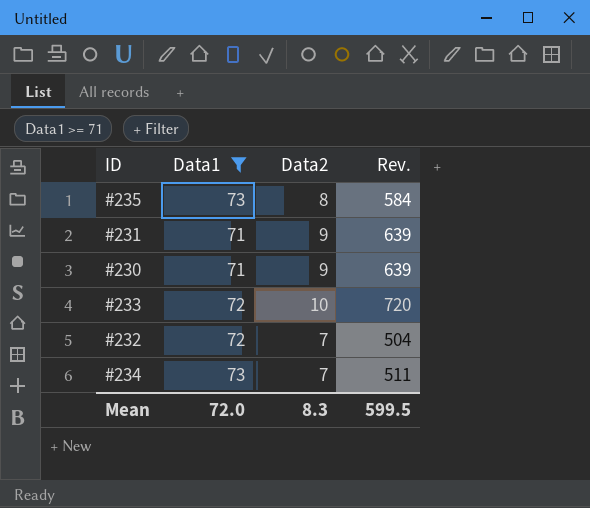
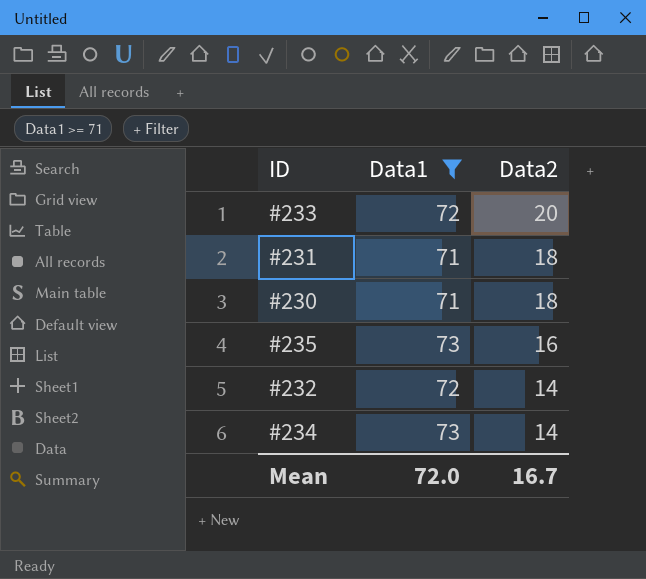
row order: none -> Data2 descending
column Rev. | formula: [Data1] * [Data2] -> none
#233 | Data2: 10 -> 20
#231 | Data2: 9 -> 18
#230 | Data2: 9 -> 18
#235 | Data2: 8 -> 16
#232 | Data2: 7 -> 14
#234 | Data2: 7 -> 14
Mean | Data2: 8.3 -> 16.7

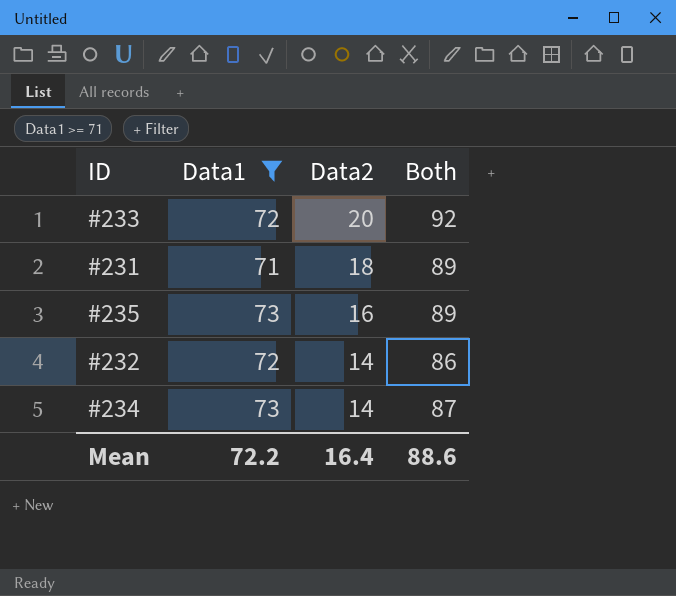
column Both | formula: none -> [Data1] + [Data2]
row #230: 71 | 18 -> none
Mean | Data1: 72.0 -> 72.2
Mean | Data2: 16.7 -> 16.4

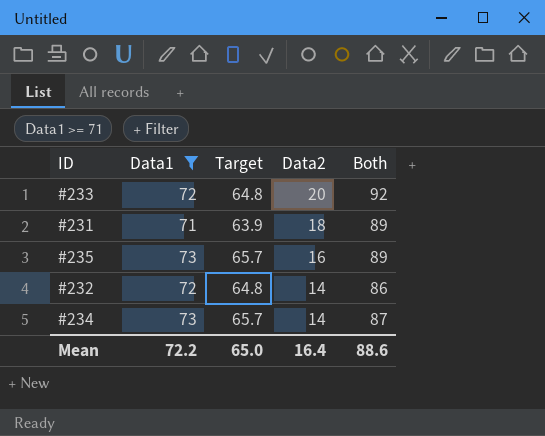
column Target | formula: none -> [Data1] * 0.9

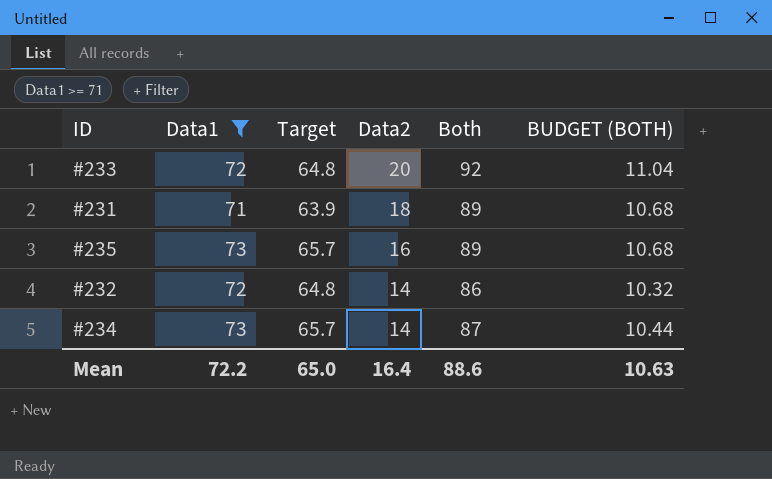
column BUDGET (BOTH) | formula: none -> [Both] * 0.12

